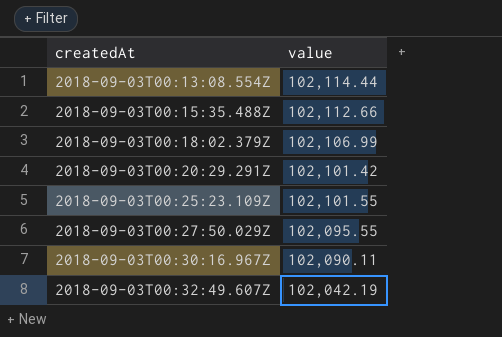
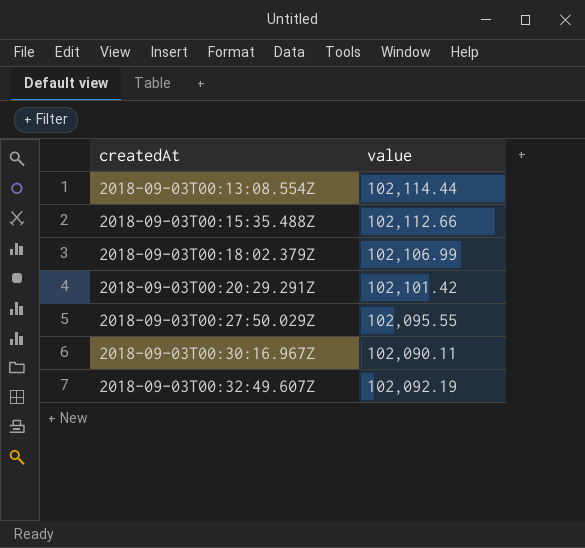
row 2018-09-03T00:25:23.109Z: 102,101.55 -> none
2018-09-03T00:32:49.607Z | value: 102,042.19 -> 102,092.19

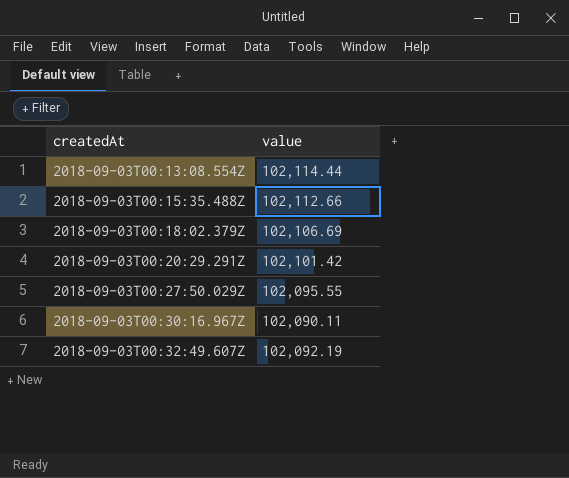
2018-09-03T00:18:02.379Z | value: 102,106.99 -> 102,106.69

